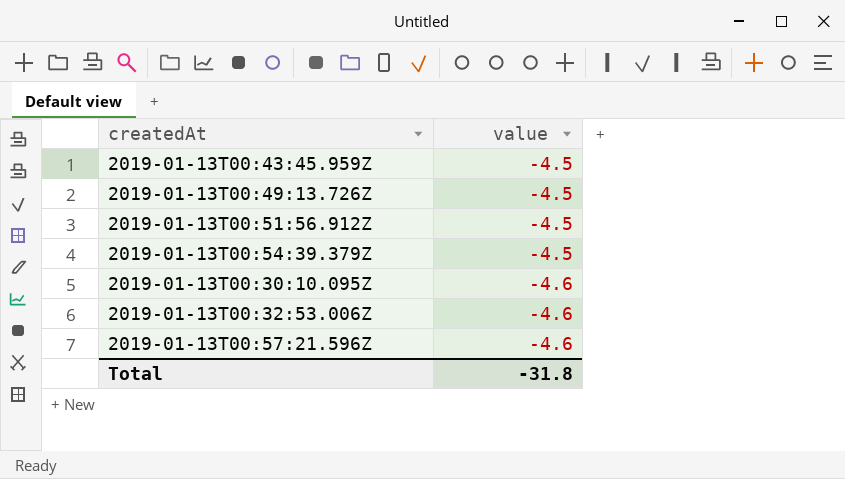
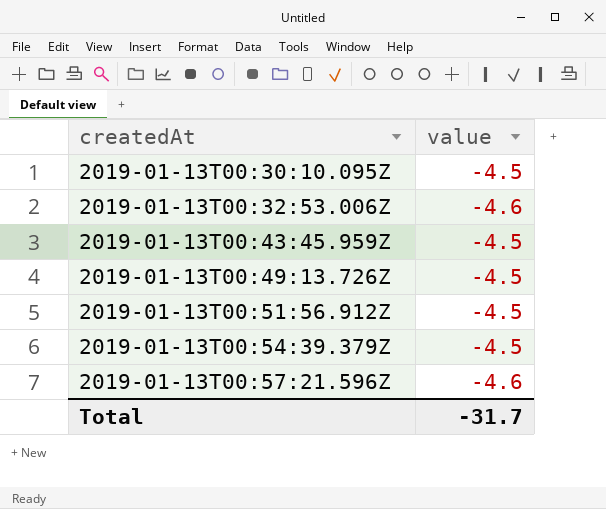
row order: value descending -> createdAt ascending
2019-01-13T00:30:10.095Z | value: -4.6 -> -4.5
Total | value: -31.8 -> -31.7

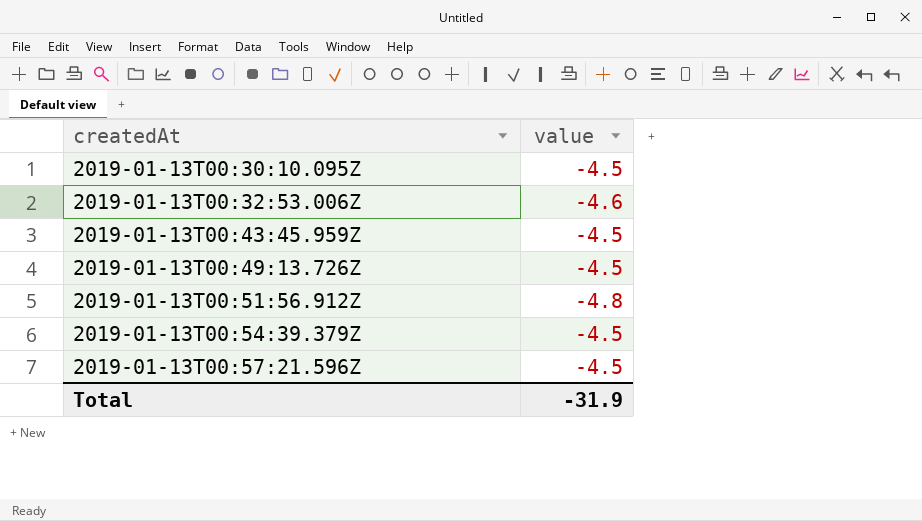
2019-01-13T00:51:56.912Z | value: -4.5 -> -4.8
2019-01-13T00:57:21.596Z | value: -4.6 -> -4.5
Total | value: -31.7 -> -31.9

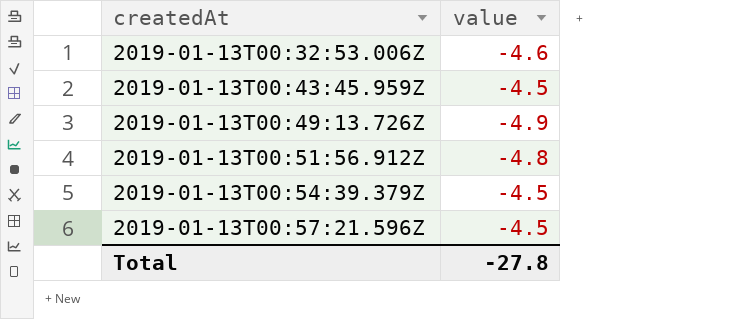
row 2019-01-13T00:30:10.095Z: -4.5 -> none
2019-01-13T00:49:13.726Z | value: -4.5 -> -4.9
Total | value: -31.9 -> -27.8

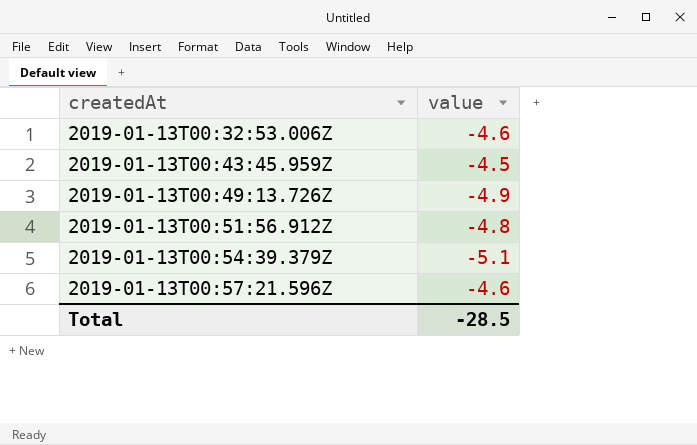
2019-01-13T00:54:39.379Z | value: -4.5 -> -5.1
2019-01-13T00:57:21.596Z | value: -4.5 -> -4.6
Total | value: -27.8 -> -28.5

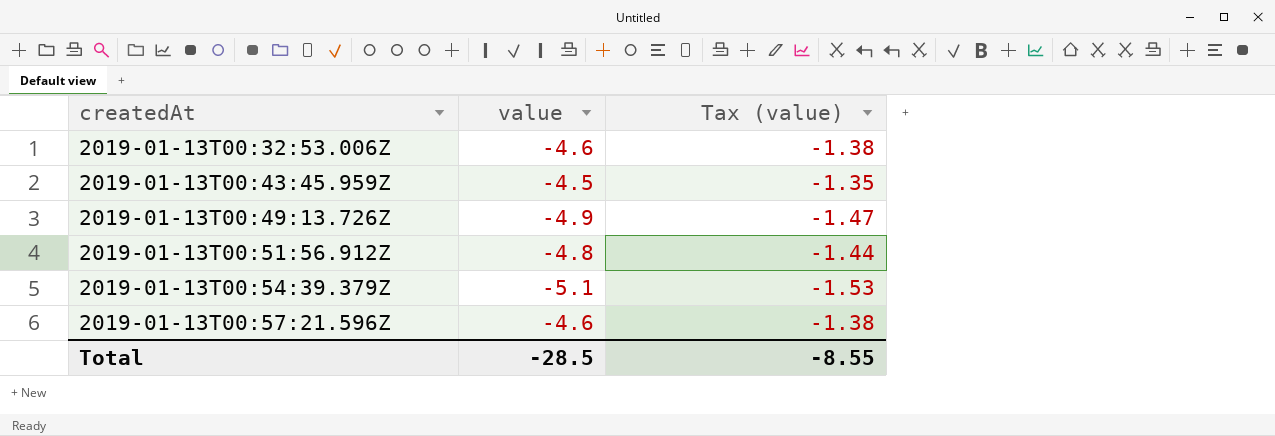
column Tax (value) | formula: none -> [value] * 0.3

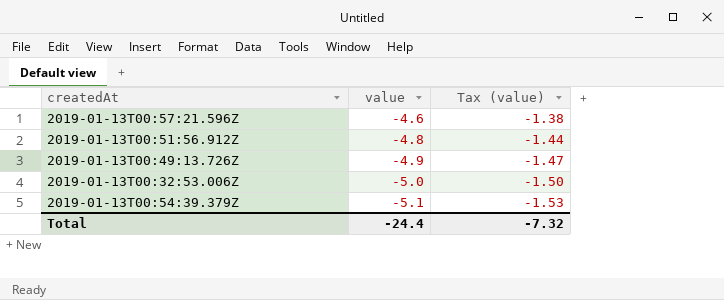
row order: createdAt ascending -> value descending
row 2019-01-13T00:43:45.959Z: -4.5 | -1.35 -> none
2019-01-13T00:32:53.006Z | value: -4.6 -> -5.0
2019-01-13T00:32:53.006Z | Tax (value): -1.38 -> -1.50
Total | value: -28.5 -> -24.4
Total | Tax (value): -8.55 -> -7.32

